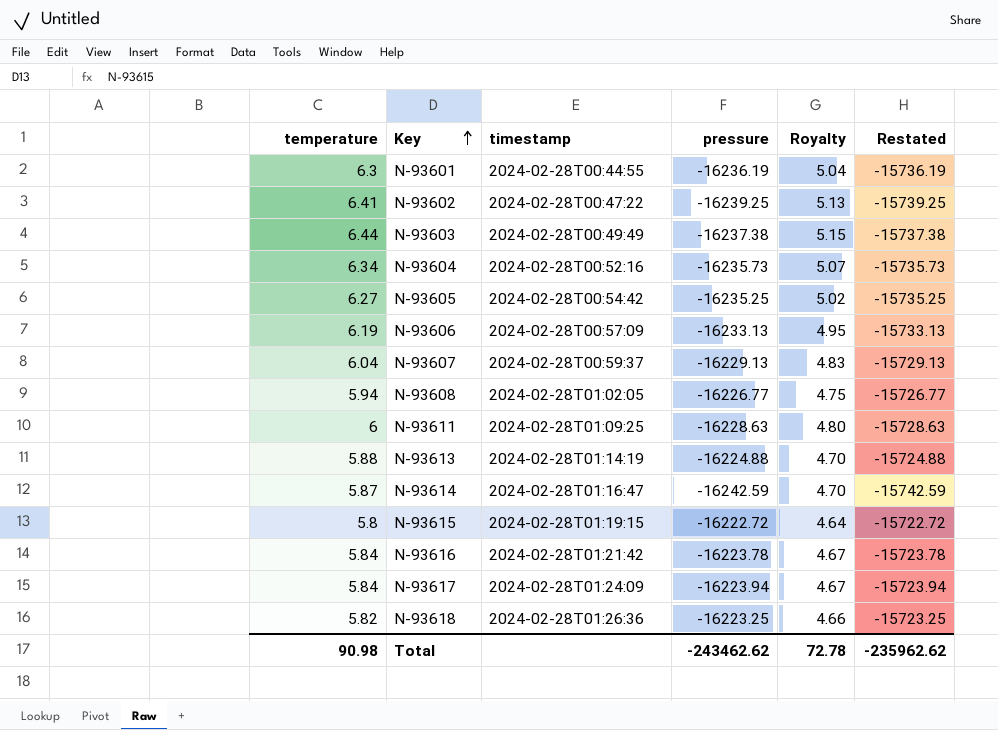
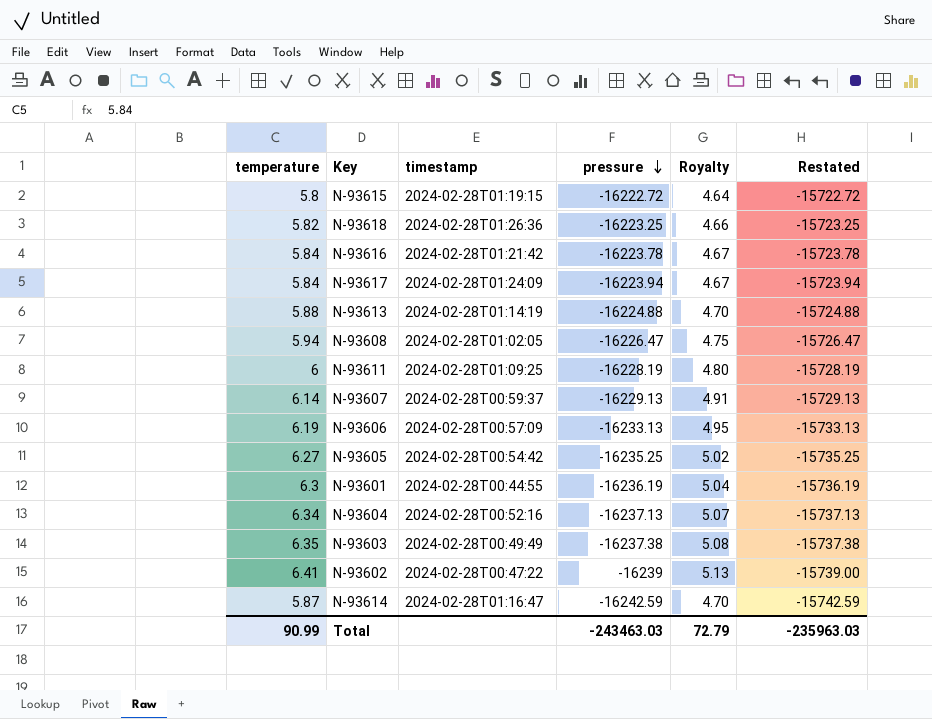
row order: Key ascending -> pressure descending
N-93608 | pressure: -16226.77 -> -16226.47
N-93608 | Restated: -15726.77 -> -15726.47
N-93611 | pressure: -16228.63 -> -16228.19
N-93611 | Restated: -15728.63 -> -15728.19
N-93607 | temperature: 6.04 -> 6.14
N-93607 | Royalty: 4.83 -> 4.91
N-93604 | pressure: -16235.73 -> -16237.13
N-93604 | Restated: -15735.73 -> -15737.13
N-93603 | temperature: 6.44 -> 6.35
N-93603 | Royalty: 5.15 -> 5.08
N-93602 | pressure: -16239.25 -> -16239
N-93602 | Restated: -15739.25 -> -15739.00
Total | temperature: 90.98 -> 90.99
Total | pressure: -243462.62 -> -243463.03
Total | Royalty: 72.78 -> 72.79
Total | Restated: -235962.62 -> -235963.03

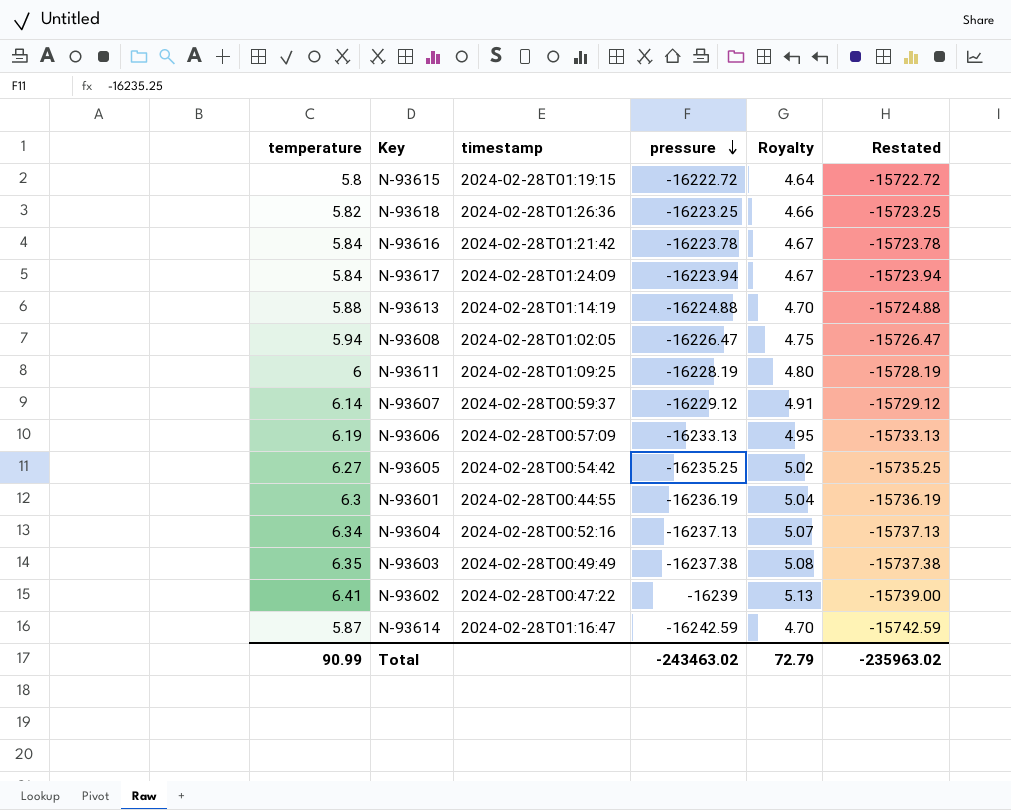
N-93607 | pressure: -16229.13 -> -16229.12
N-93607 | Restated: -15729.13 -> -15729.12
Total | pressure: -243463.03 -> -243463.02
Total | Restated: -235963.03 -> -235963.02

